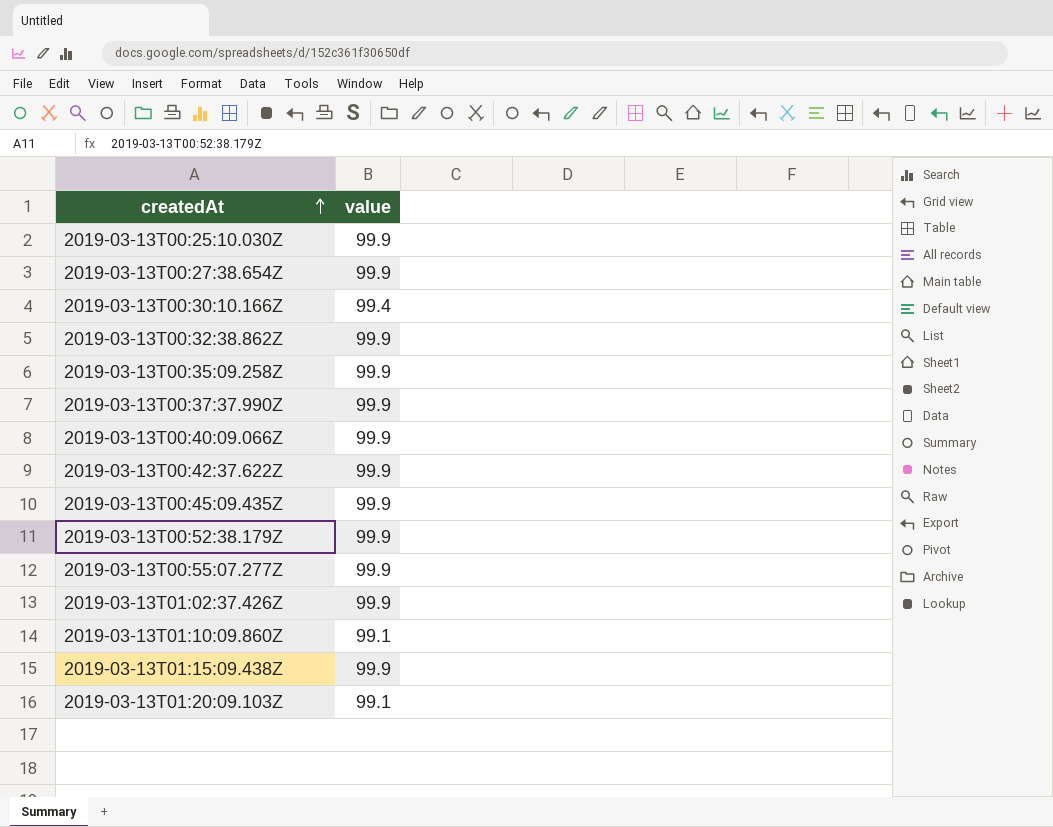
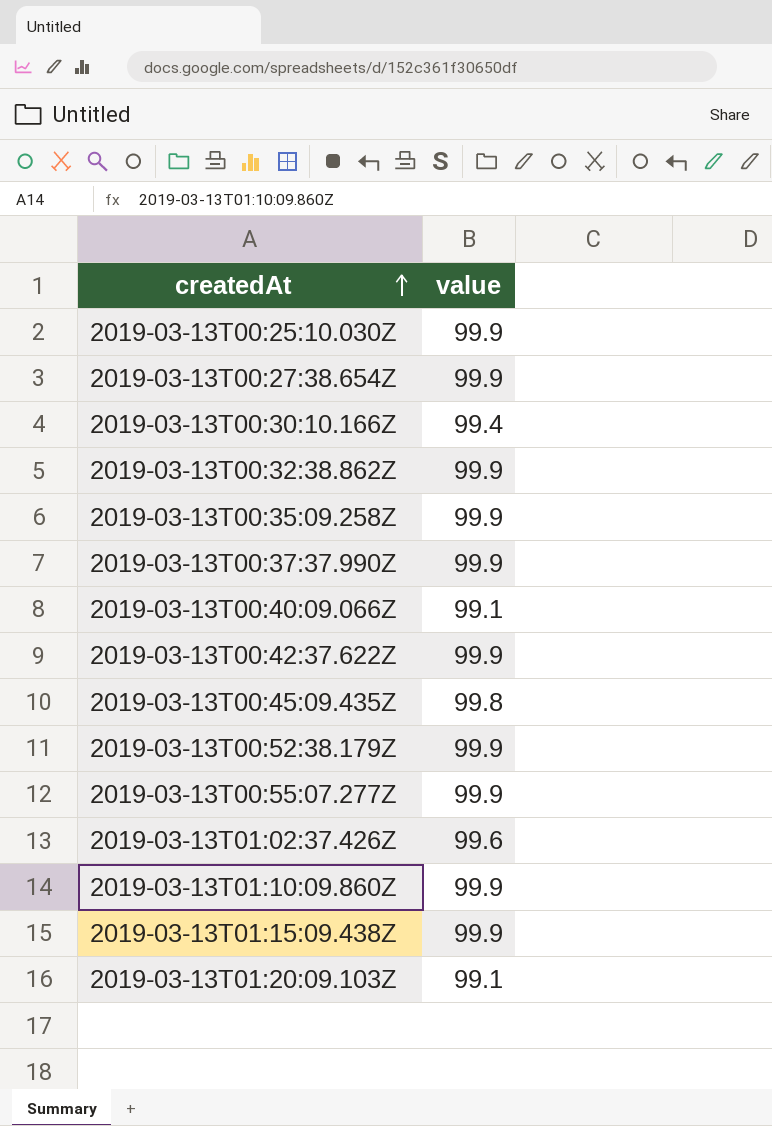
2019-03-13T00:40:09.066Z | value: 99.9 -> 99.1
2019-03-13T00:45:09.435Z | value: 99.9 -> 99.8
2019-03-13T01:02:37.426Z | value: 99.9 -> 99.6
2019-03-13T01:10:09.860Z | value: 99.1 -> 99.9

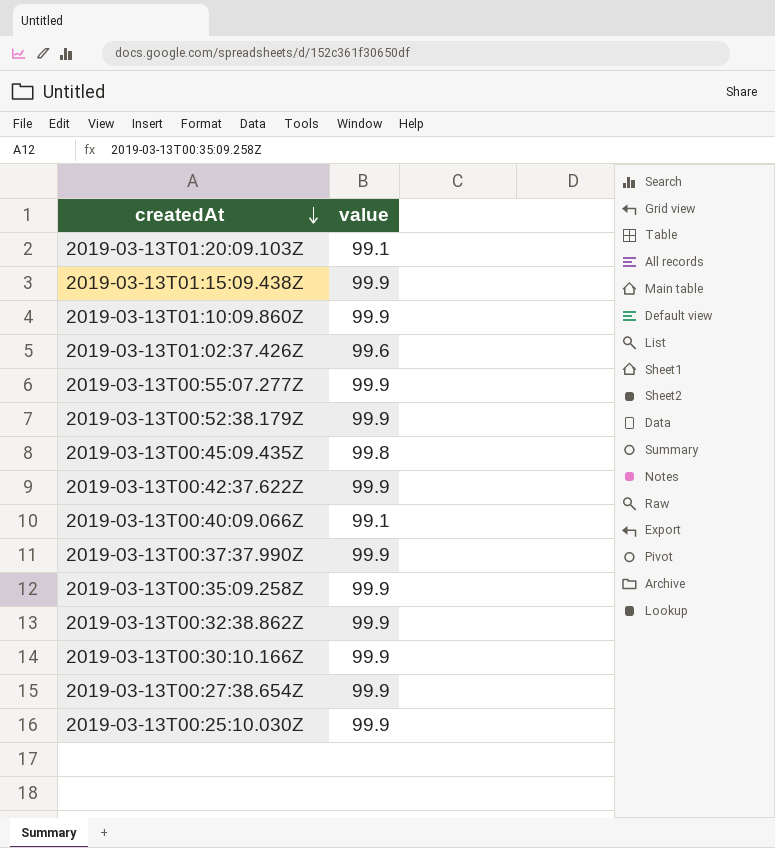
row order: createdAt ascending -> createdAt descending
2019-03-13T00:30:10.166Z | value: 99.4 -> 99.9

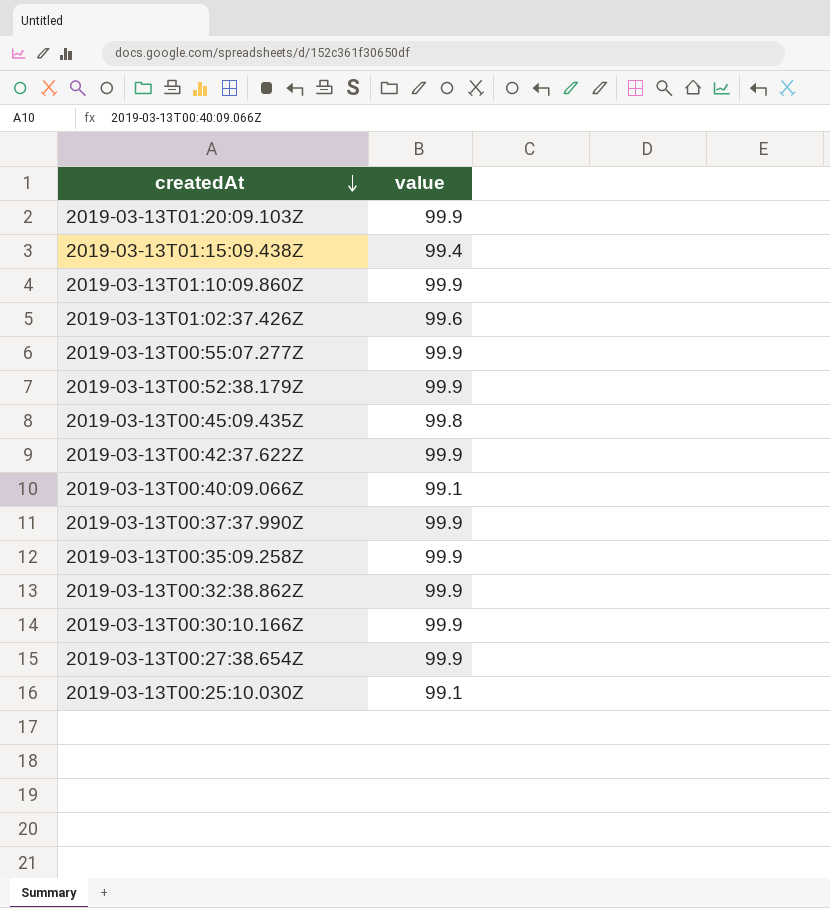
2019-03-13T01:20:09.103Z | value: 99.1 -> 99.9
2019-03-13T01:15:09.438Z | value: 99.9 -> 99.4
2019-03-13T00:25:10.030Z | value: 99.9 -> 99.1

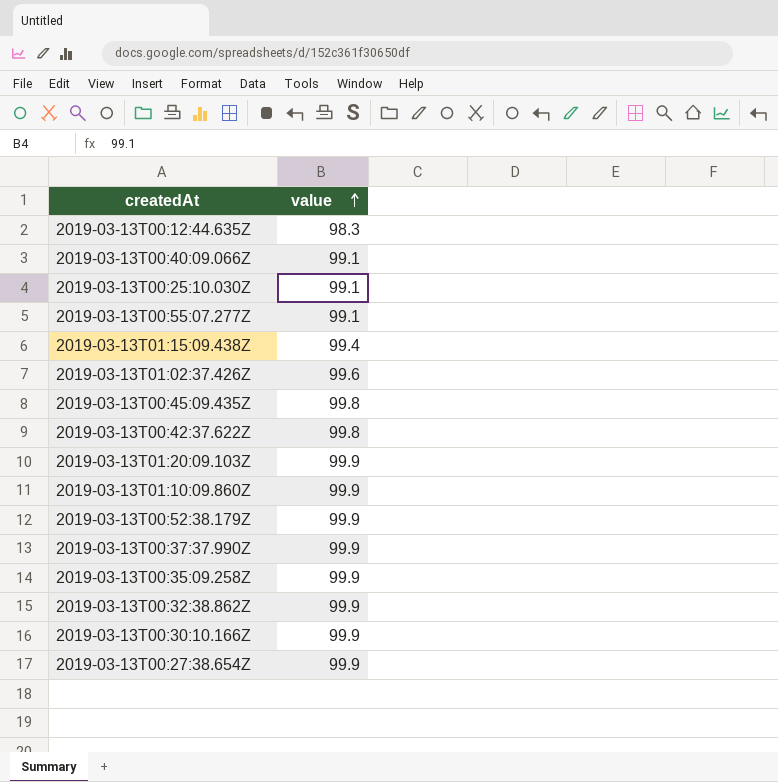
row order: createdAt descending -> value ascending
row 2019-03-13T00:12:44.635Z: none -> 98.3
2019-03-13T00:55:07.277Z | value: 99.9 -> 99.1
2019-03-13T00:42:37.622Z | value: 99.9 -> 99.8

